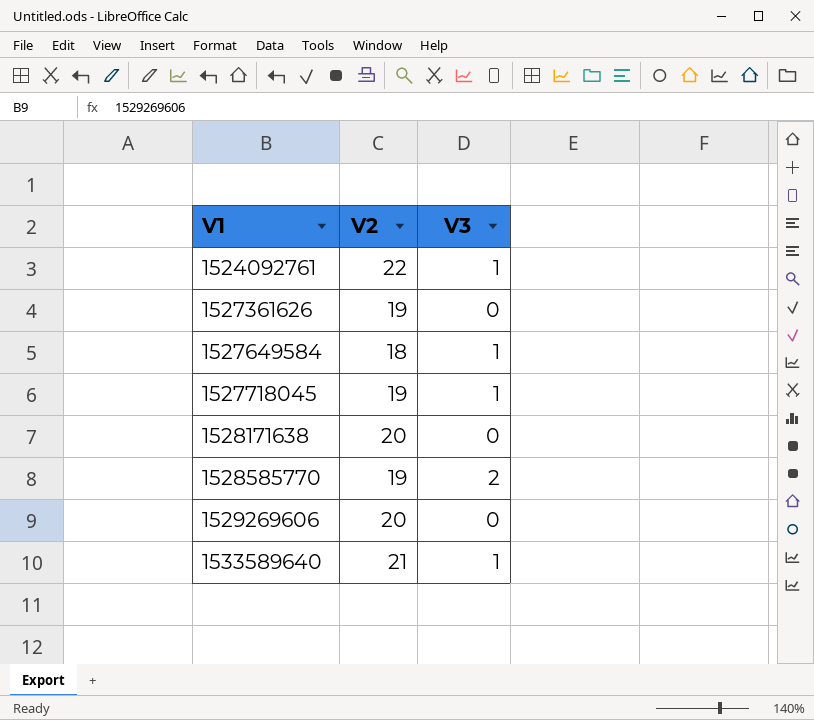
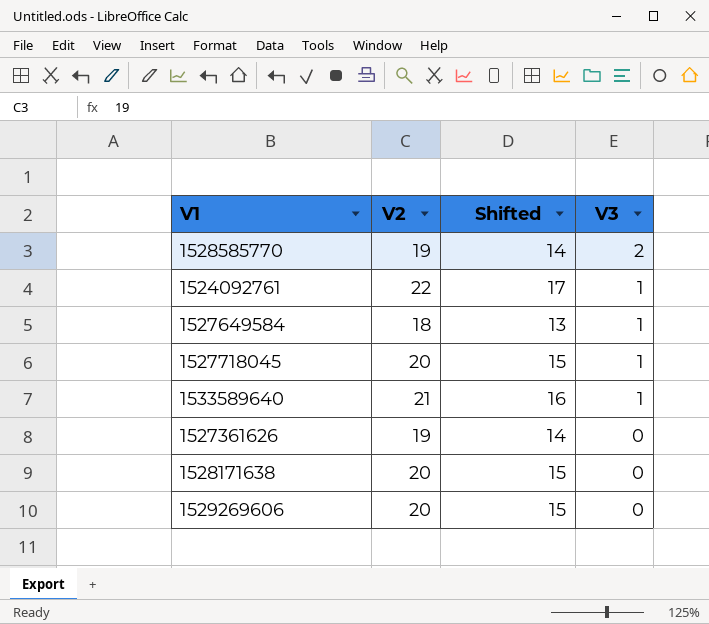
row order: V1 ascending -> V3 descending
column Shifted | formula: none -> [V2] - 5
1527718045 | V2: 19 -> 20

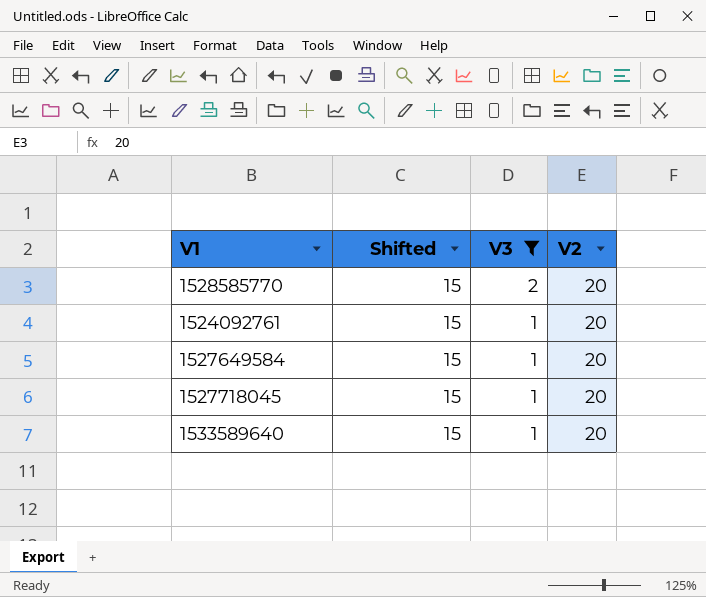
filter: none -> V3 != 0
column V2 | position: 2 -> 4
1528585770 | Shifted: 14 -> 15
1528585770 | V2: 19 -> 20
1524092761 | Shifted: 17 -> 15
1524092761 | V2: 22 -> 20
1527649584 | Shifted: 13 -> 15
1527649584 | V2: 18 -> 20
1533589640 | Shifted: 16 -> 15
1533589640 | V2: 21 -> 20

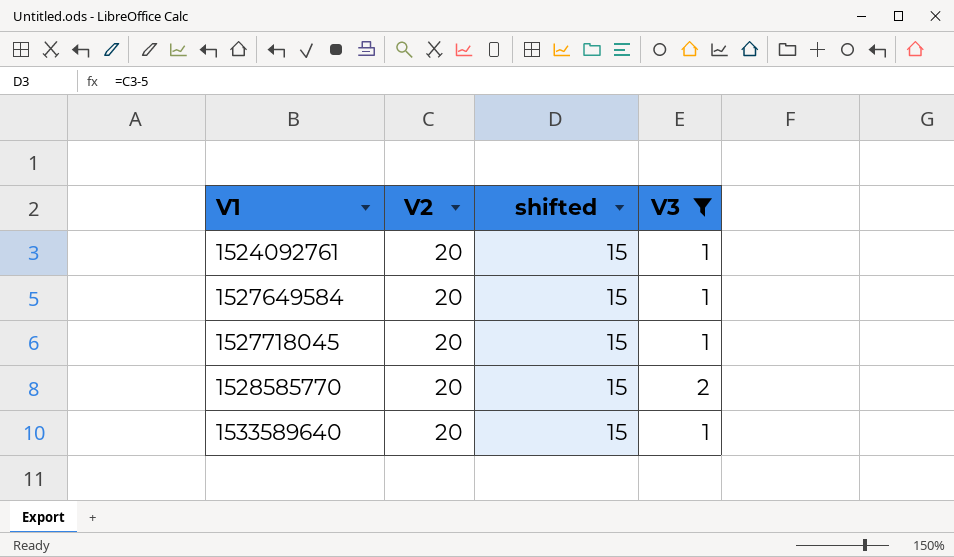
row order: V3 descending -> V1 ascending
column V2 | position: 4 -> 2
column name: Shifted -> shifted

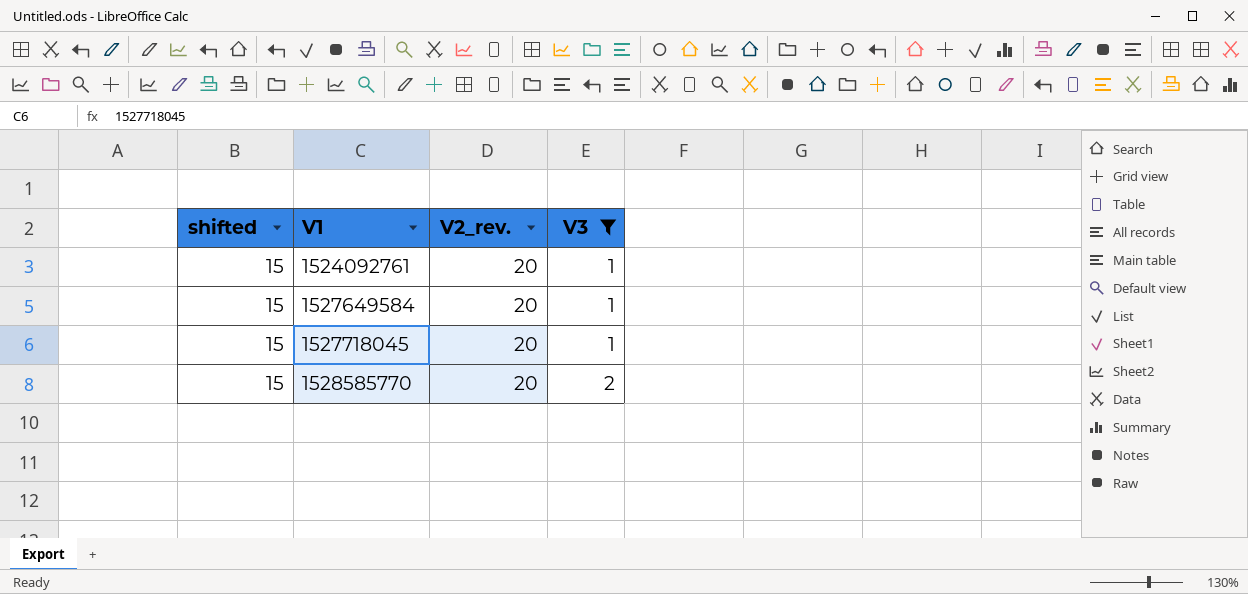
column shifted | position: 3 -> 1
column name: V2 -> V2_rev.
row 1533589640: 20 | 15 | 1 -> none

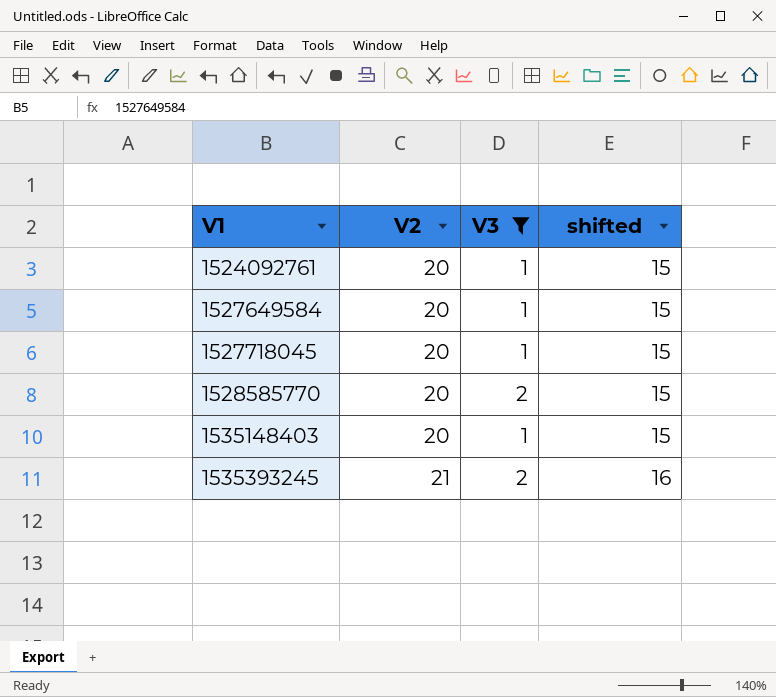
column name: V2_rev. -> V2
column shifted | position: 1 -> 4
row 1535148403: none -> 20 | 1 | 15
row 1535393245: none -> 21 | 2 | 16

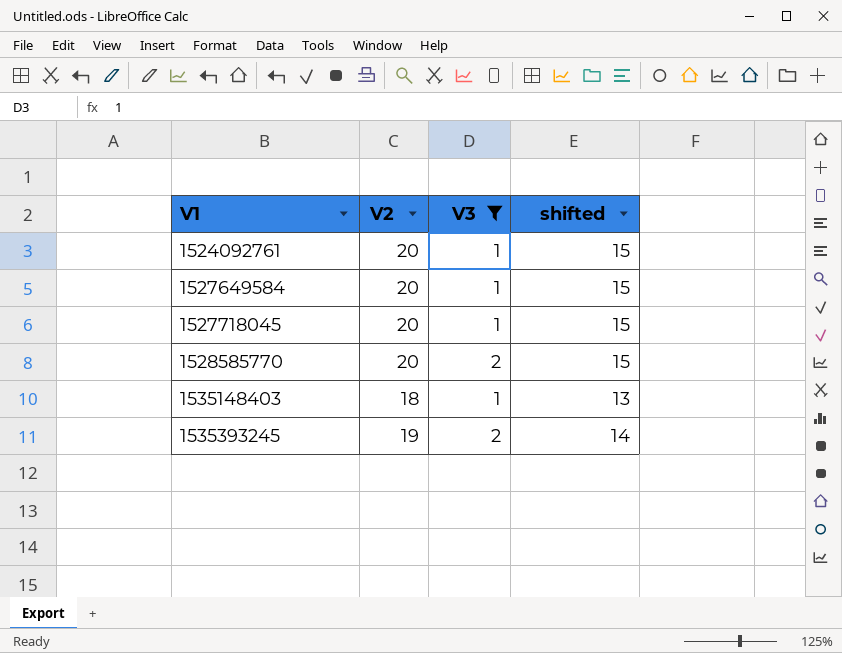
1535148403 | V2: 20 -> 18
1535148403 | shifted: 15 -> 13
1535393245 | V2: 21 -> 19
1535393245 | shifted: 16 -> 14

